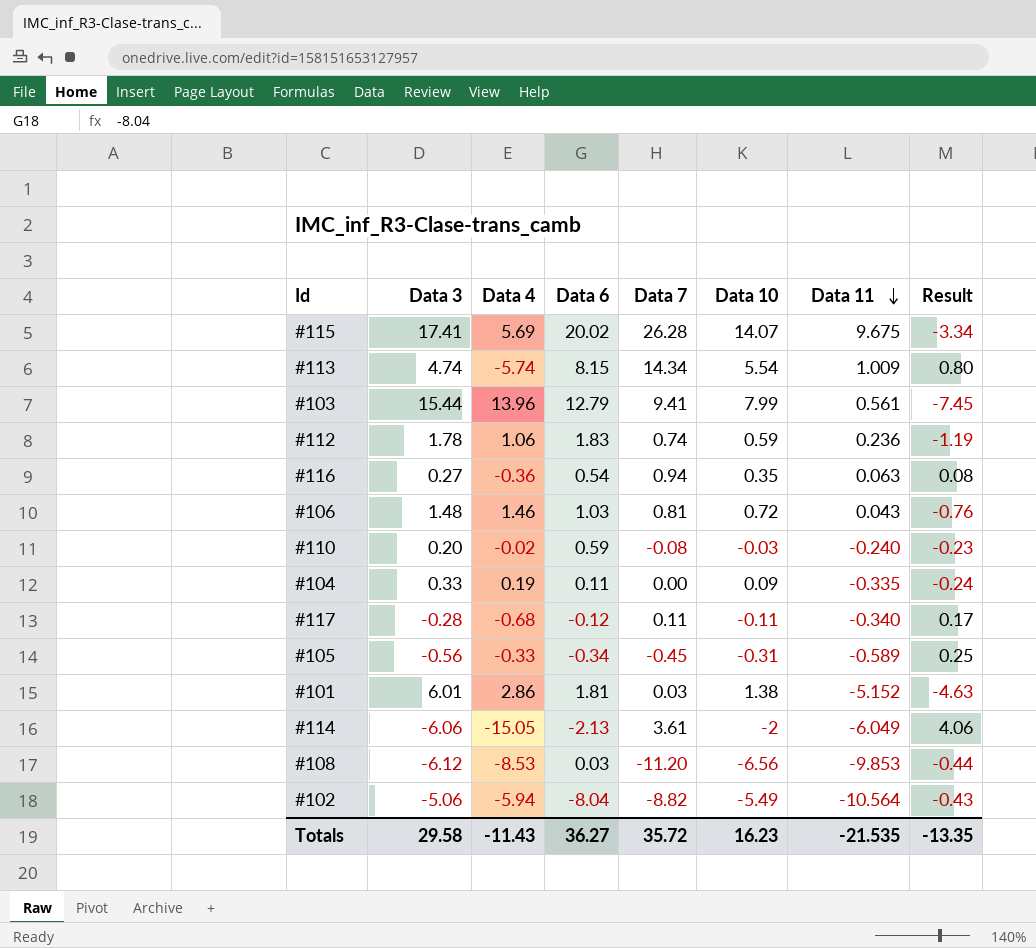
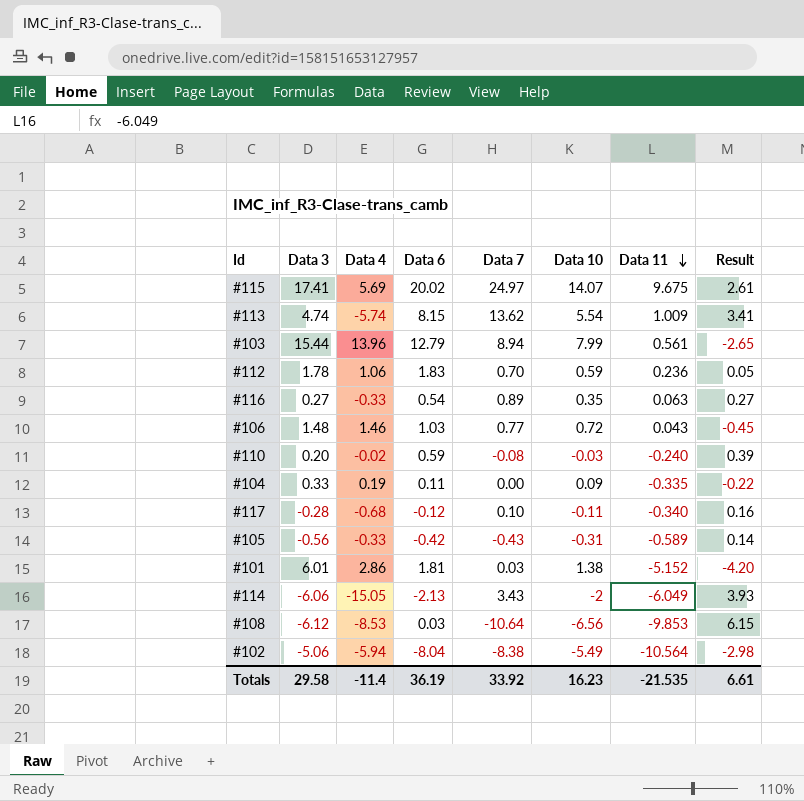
column Result | formula: [Data 10] - [Data 3] -> [Data 6] - [Data 3]
#115 | Data 7: 26.28 -> 24.97
#113 | Data 7: 14.34 -> 13.62
#103 | Data 7: 9.41 -> 8.94
#112 | Data 7: 0.74 -> 0.70
#116 | Data 4: -0.36 -> -0.33
#116 | Data 7: 0.94 -> 0.89
#106 | Data 7: 0.81 -> 0.77
#117 | Data 7: 0.11 -> 0.10
#105 | Data 6: -0.34 -> -0.42
#105 | Data 7: -0.45 -> -0.43
#114 | Data 7: 3.61 -> 3.43
#108 | Data 7: -11.20 -> -10.64
#102 | Data 7: -8.82 -> -8.38
Totals | Data 4: -11.43 -> -11.4
Totals | Data 6: 36.27 -> 36.19
Totals | Data 7: 35.72 -> 33.92
Totals | Result: -13.35 -> 6.61

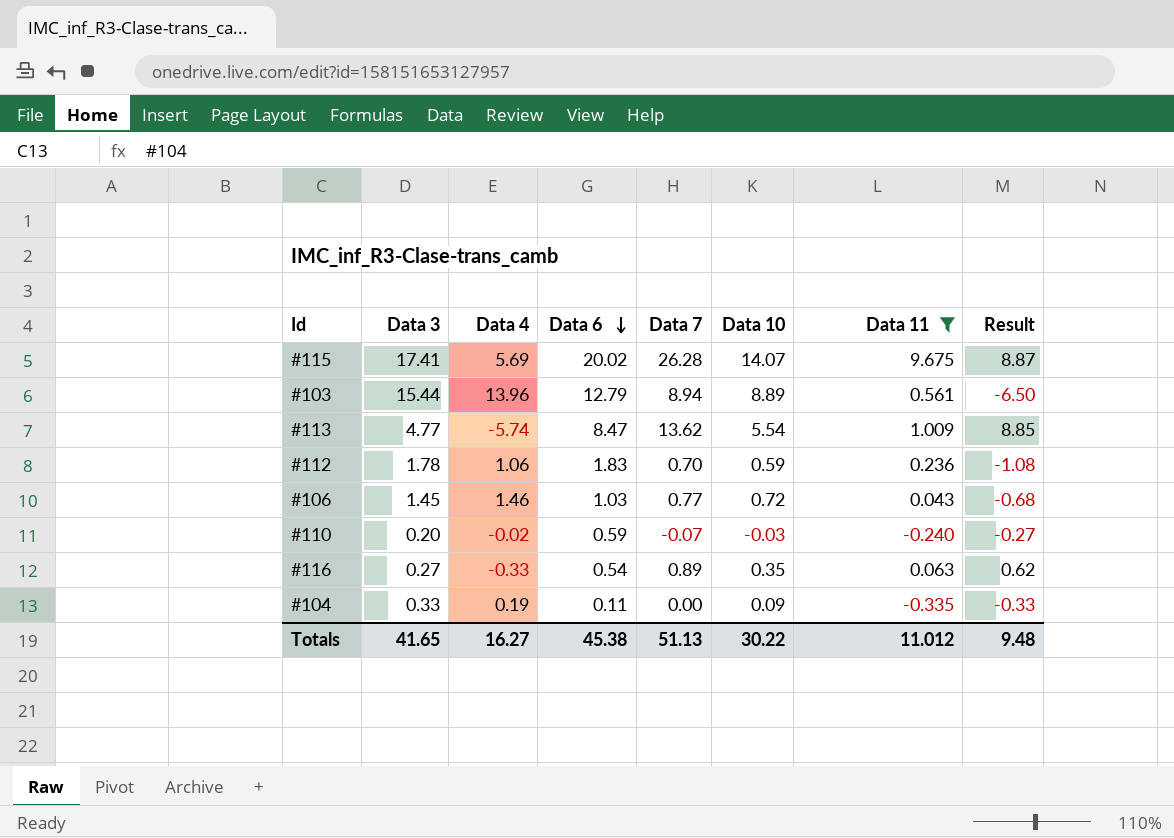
filter: none -> Data 11 >= -0.335
row order: Data 11 descending -> Data 6 descending
column Result | formula: [Data 6] - [Data 3] -> [Data 7] - [Data 3]
#115 | Data 7: 24.97 -> 26.28
#103 | Data 10: 7.99 -> 8.89
#113 | Data 3: 4.74 -> 4.77
#113 | Data 6: 8.15 -> 8.47
#106 | Data 3: 1.48 -> 1.45
#110 | Data 7: -0.08 -> -0.07
Totals | Data 3: 29.58 -> 41.65
Totals | Data 4: -11.4 -> 16.27
Totals | Data 6: 36.19 -> 45.38
Totals | Data 7: 33.92 -> 51.13
Totals | Data 10: 16.23 -> 30.22
Totals | Data 11: -21.535 -> 11.012
Totals | Result: 6.61 -> 9.48

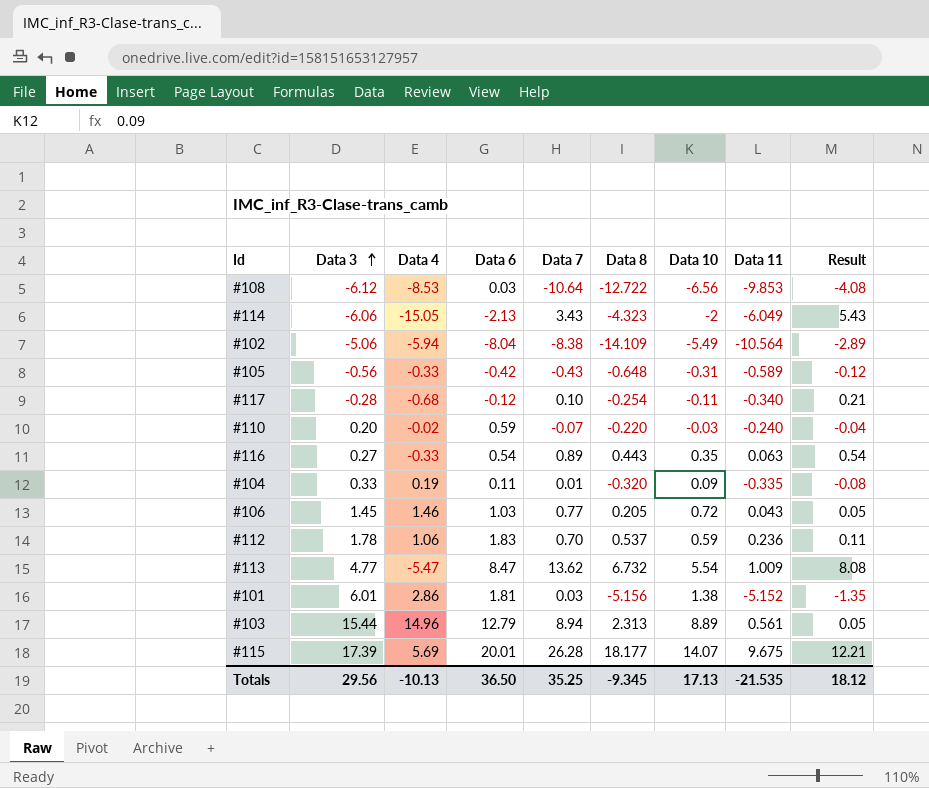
filter: Data 11 >= -0.335 -> none
row order: Data 6 descending -> Data 3 ascending
column Data 8 | position: none -> 6
column Result | formula: [Data 7] - [Data 3] -> [Data 7] - [Data 10]
#104 | Data 7: 0.00 -> 0.01
#113 | Data 4: -5.74 -> -5.47
#103 | Data 4: 13.96 -> 14.96
#115 | Data 3: 17.41 -> 17.39
#115 | Data 6: 20.02 -> 20.01
Totals | Data 3: 41.65 -> 29.56
Totals | Data 4: 16.27 -> -10.13
Totals | Data 6: 45.38 -> 36.50
Totals | Data 7: 51.13 -> 35.25
Totals | Data 10: 30.22 -> 17.13
Totals | Data 11: 11.012 -> -21.535
Totals | Result: 9.48 -> 18.12

